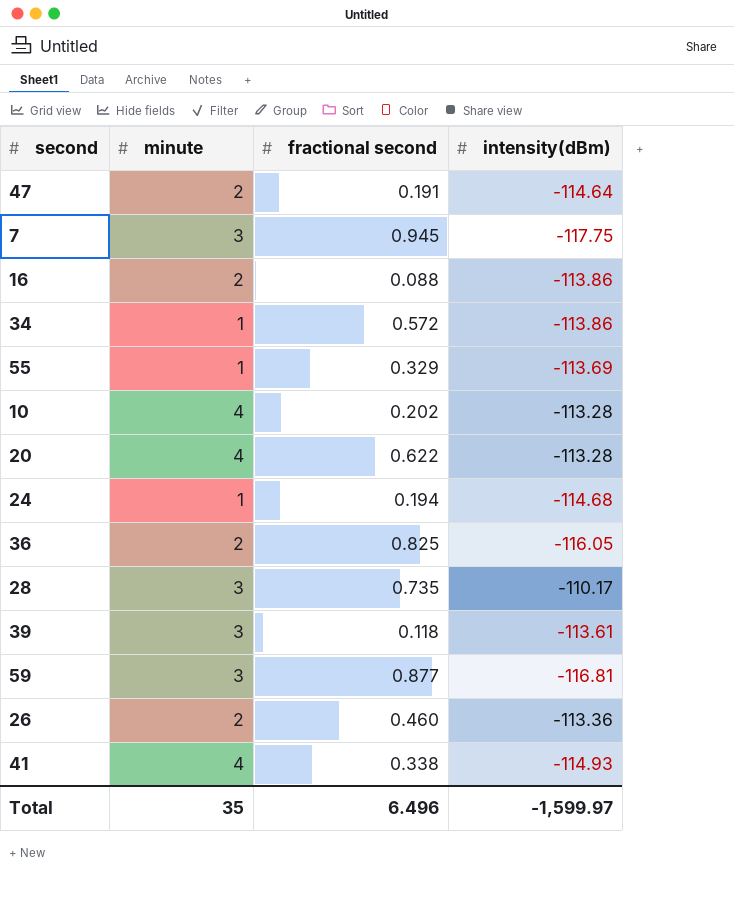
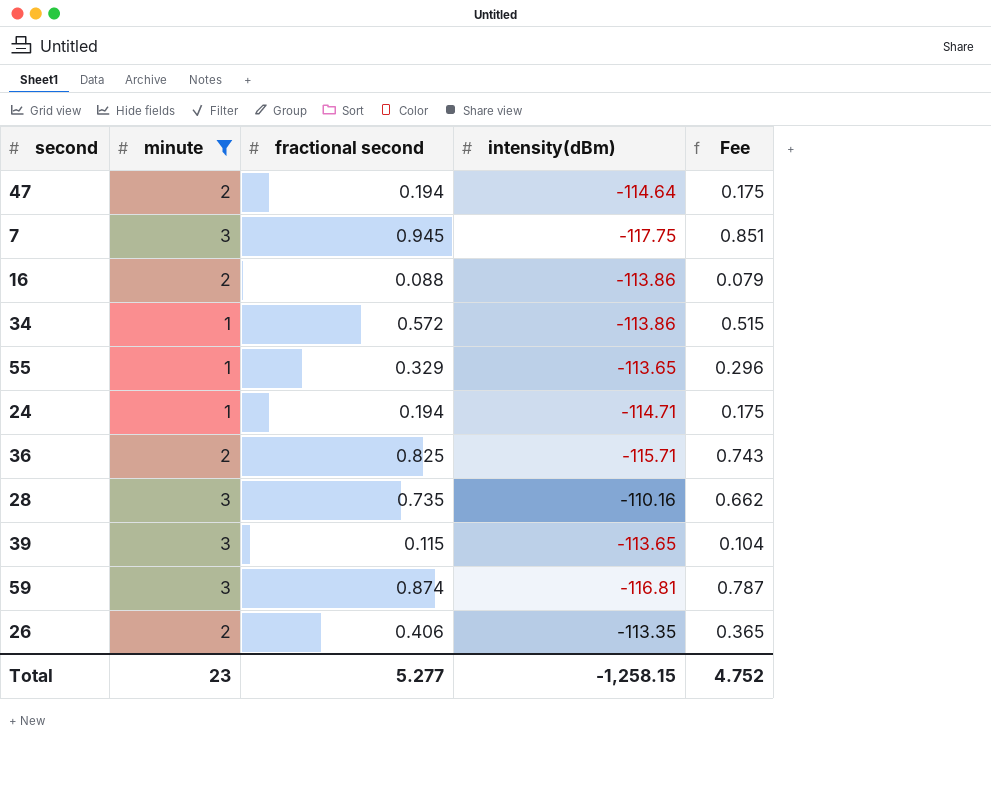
filter: none -> minute != 4
column Fee | formula: none -> [fractional second] * 0.9
47 | fractional second: 0.191 -> 0.194
55 | intensity(dBm): -113.69 -> -113.65
24 | intensity(dBm): -114.68 -> -114.71
36 | intensity(dBm): -116.05 -> -115.71
28 | intensity(dBm): -110.17 -> -110.16
39 | fractional second: 0.118 -> 0.115
39 | intensity(dBm): -113.61 -> -113.65
59 | fractional second: 0.877 -> 0.874
26 | fractional second: 0.460 -> 0.406
26 | intensity(dBm): -113.36 -> -113.35
Total | minute: 35 -> 23
Total | fractional second: 6.496 -> 5.277
Total | intensity(dBm): -1,599.97 -> -1,258.15

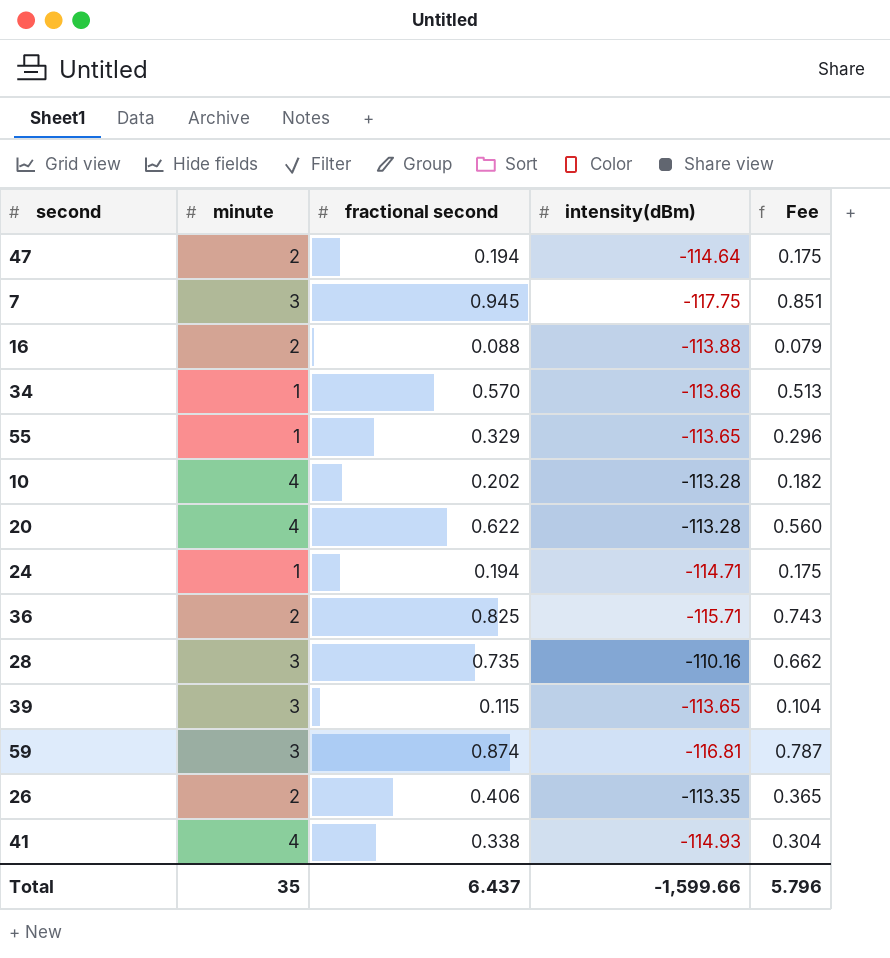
filter: minute != 4 -> none
16 | intensity(dBm): -113.86 -> -113.88
34 | fractional second: 0.572 -> 0.570
34 | Fee: 0.515 -> 0.513
Total | minute: 23 -> 35
Total | fractional second: 5.277 -> 6.437
Total | intensity(dBm): -1,258.15 -> -1,599.66
Total | Fee: 4.752 -> 5.796

